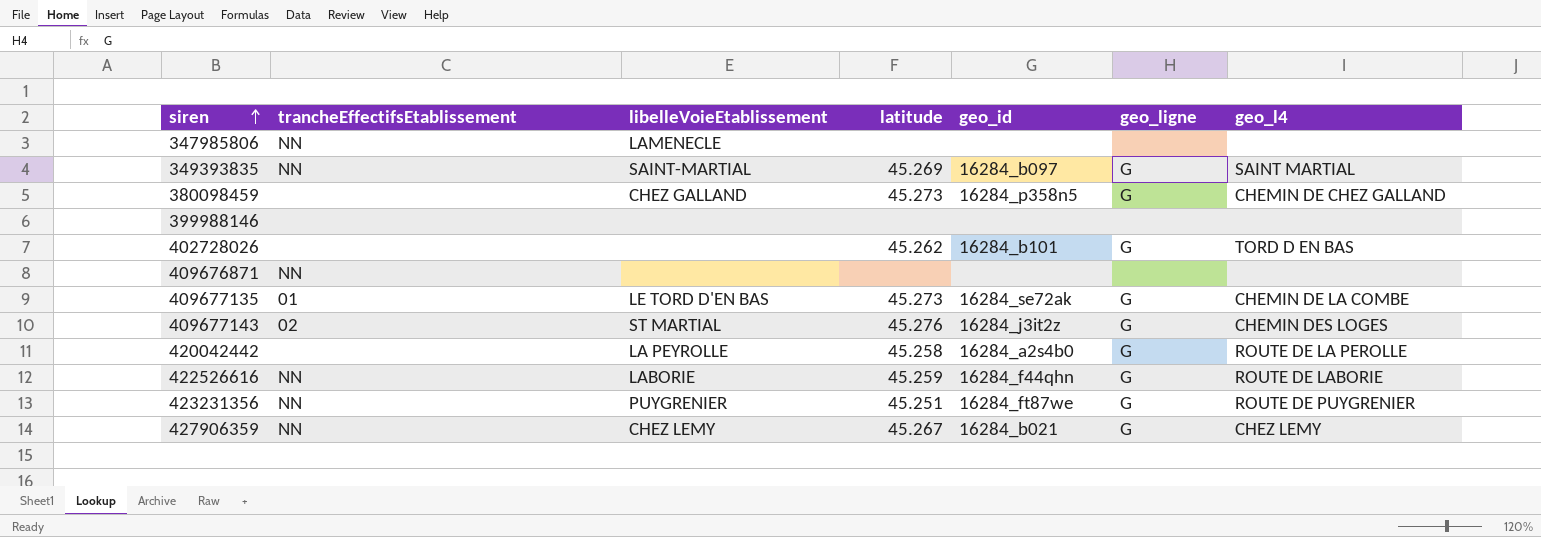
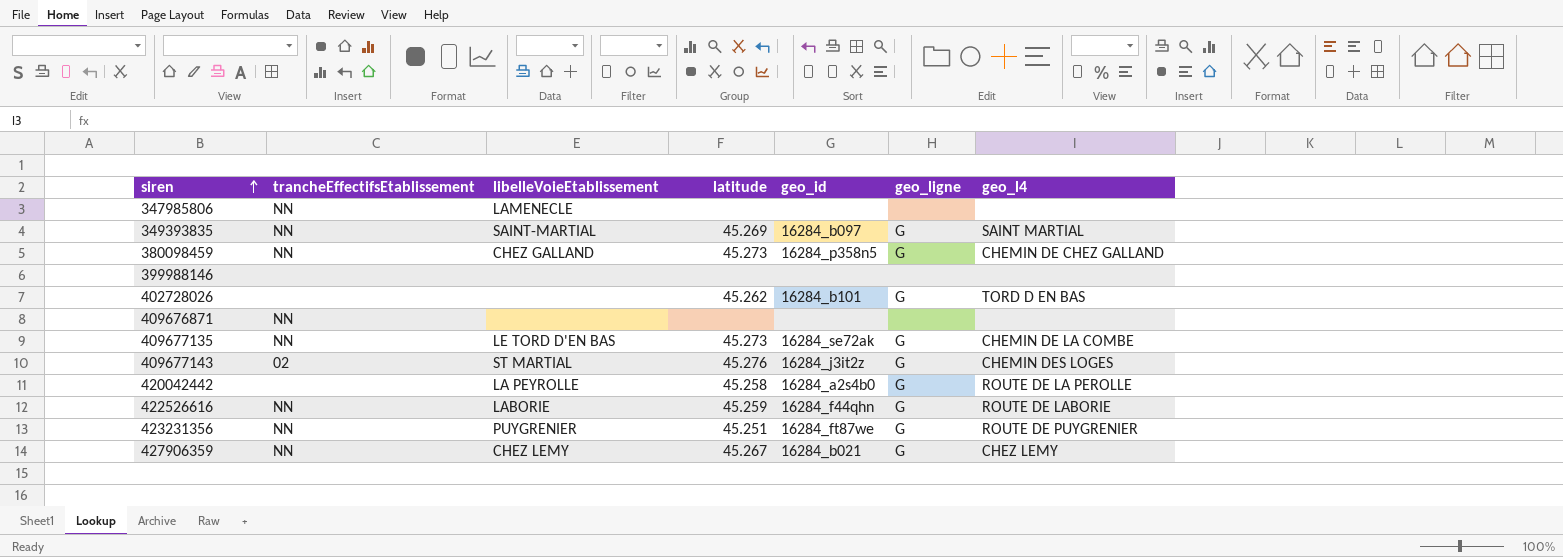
380098459 | trancheEffectifsEtablissement: none -> NN
409677135 | trancheEffectifsEtablissement: 01 -> NN

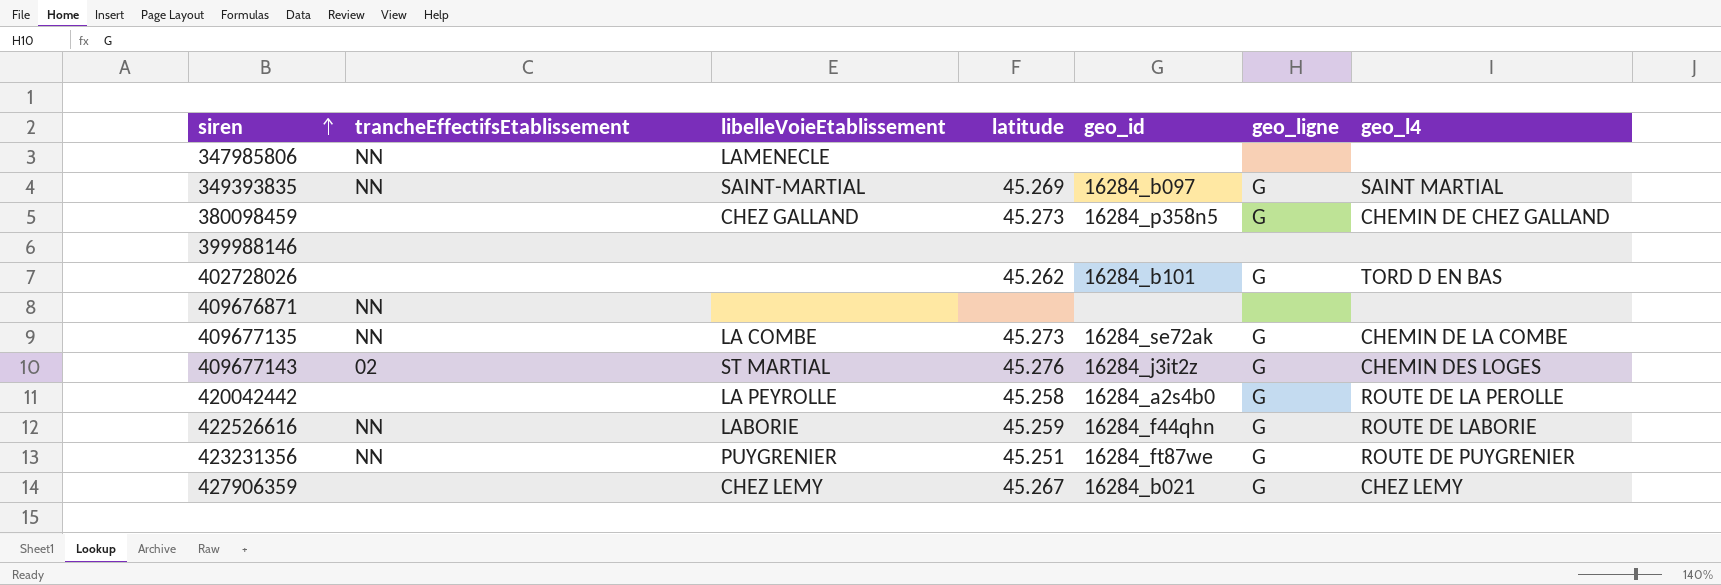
380098459 | trancheEffectifsEtablissement: NN -> none
409677135 | libelleVoieEtablissement: LE TORD D'EN BAS -> LA COMBE
427906359 | trancheEffectifsEtablissement: NN -> none

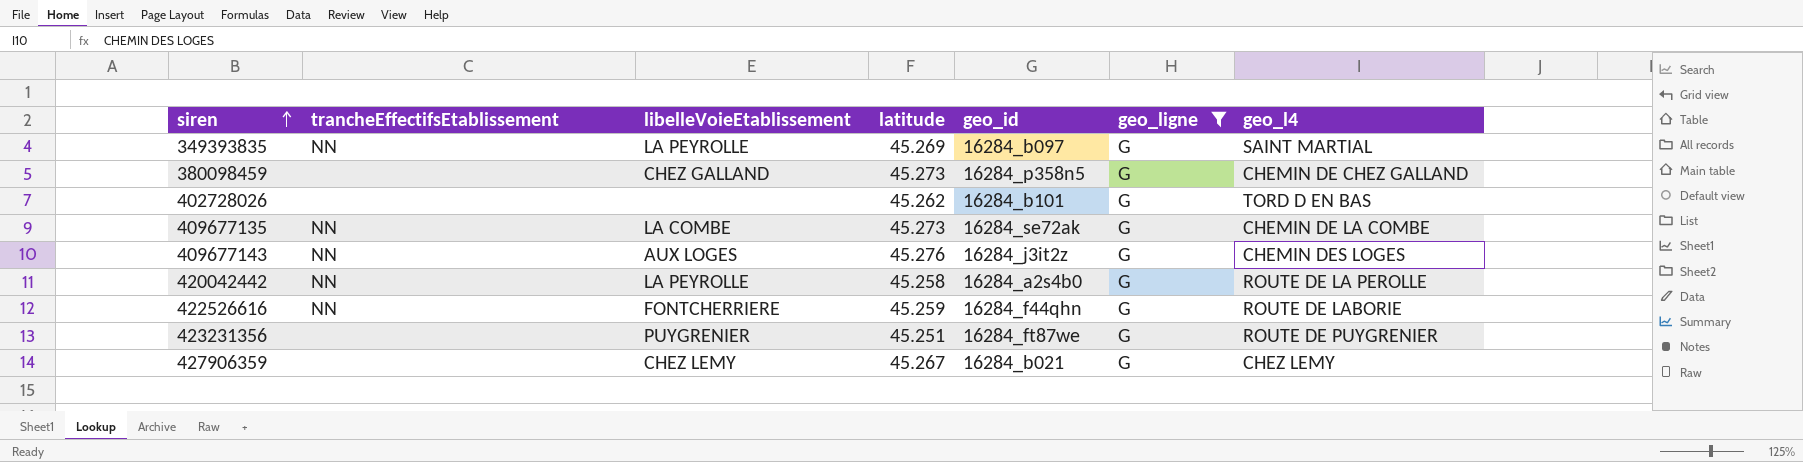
filter: none -> geo_ligne = G
349393835 | libelleVoieEtablissement: SAINT-MARTIAL -> LA PEYROLLE
409677143 | trancheEffectifsEtablissement: 02 -> NN
409677143 | libelleVoieEtablissement: ST MARTIAL -> AUX LOGES
420042442 | trancheEffectifsEtablissement: none -> NN
422526616 | libelleVoieEtablissement: LABORIE -> FONTCHERRIERE
423231356 | trancheEffectifsEtablissement: NN -> none

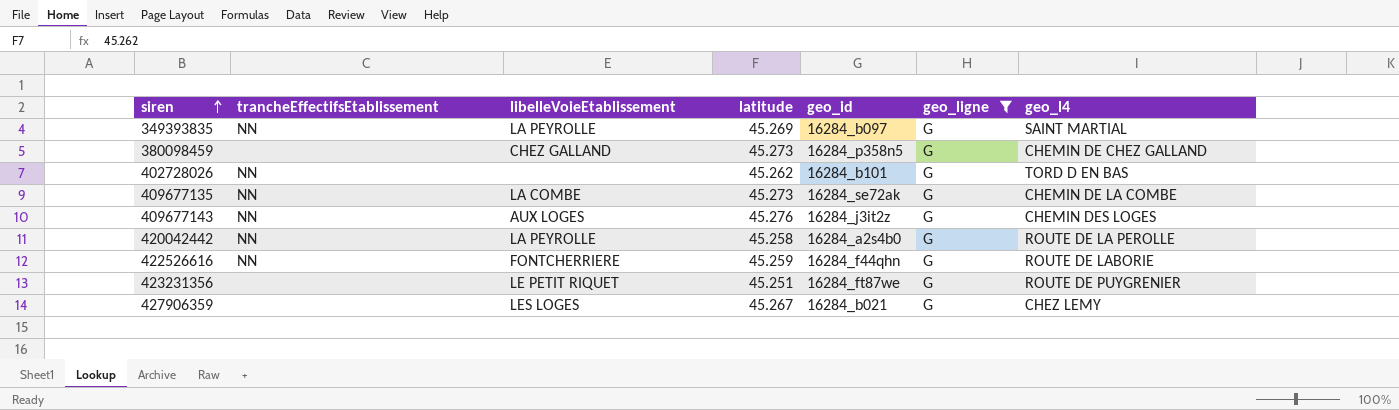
402728026 | trancheEffectifsEtablissement: none -> NN
423231356 | libelleVoieEtablissement: PUYGRENIER -> LE PETIT RIQUET
427906359 | libelleVoieEtablissement: CHEZ LEMY -> LES LOGES

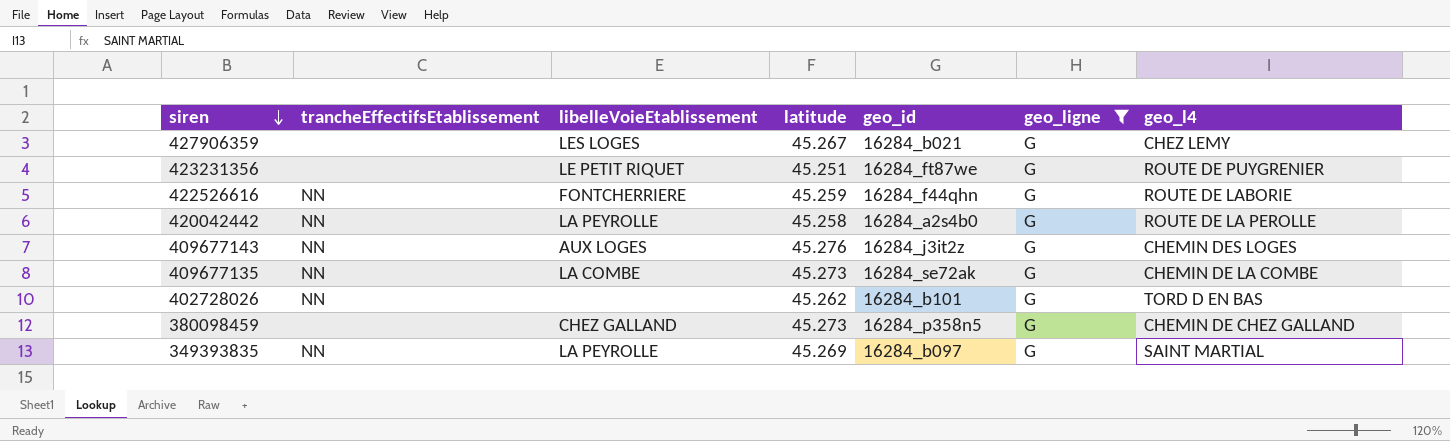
row order: siren ascending -> siren descending

